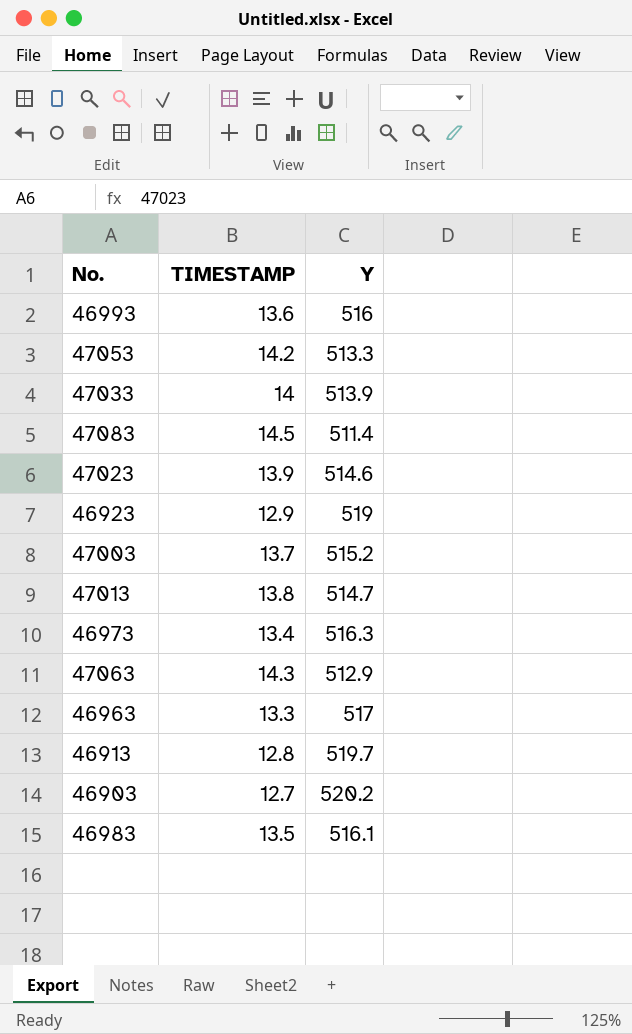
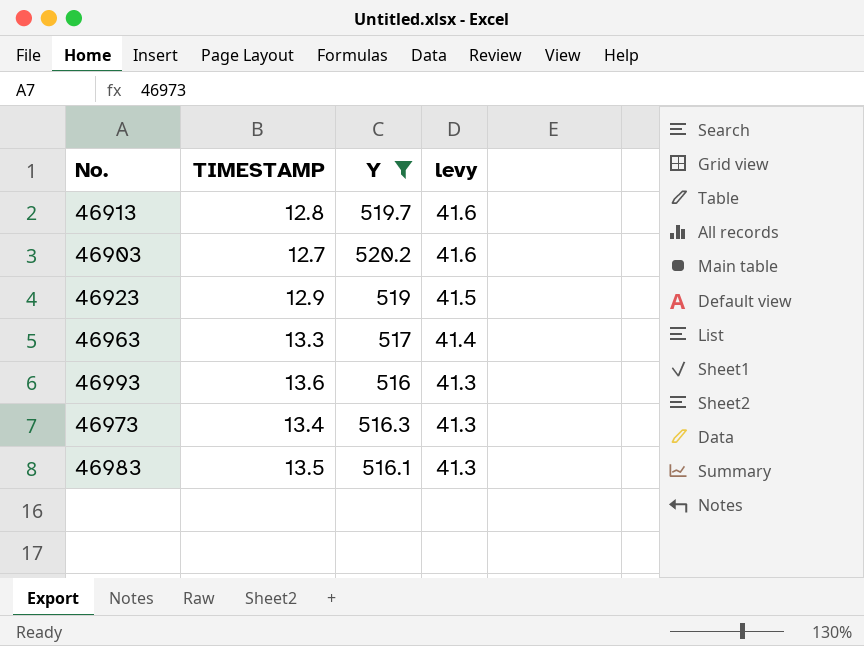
filter: none -> Y >= 516
row order: none -> levy descending
column levy | formula: none -> [Y] * 0.08

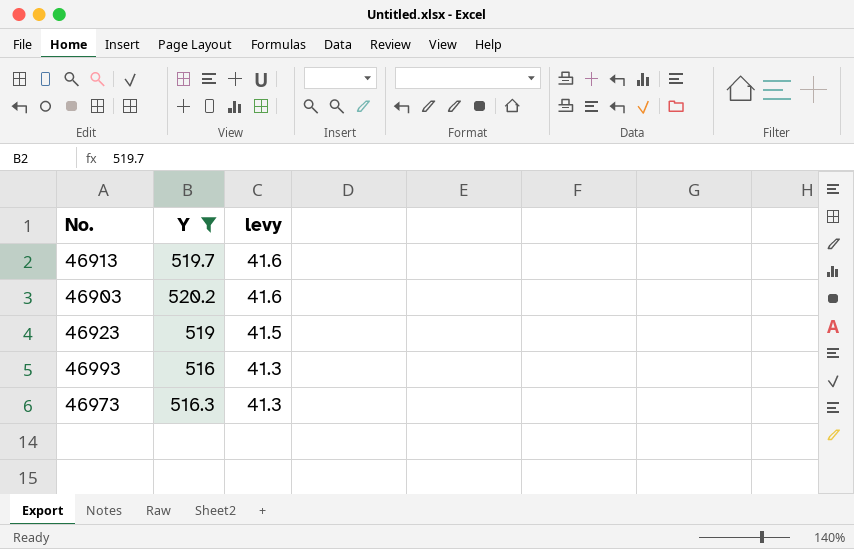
column TIMESTAMP | position: 2 -> none
row 46963: 13.3 | 517 | 41.4 -> none
row 46983: 13.5 | 516.1 | 41.3 -> none

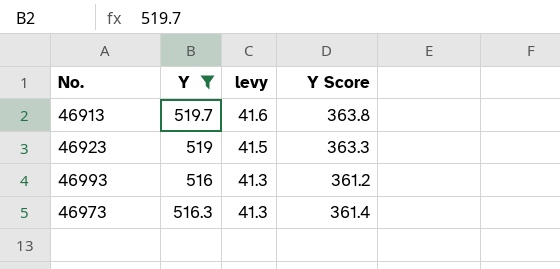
column Y Score | formula: none -> [Y] * 0.7
row 46903: 520.2 | 41.6 -> none

